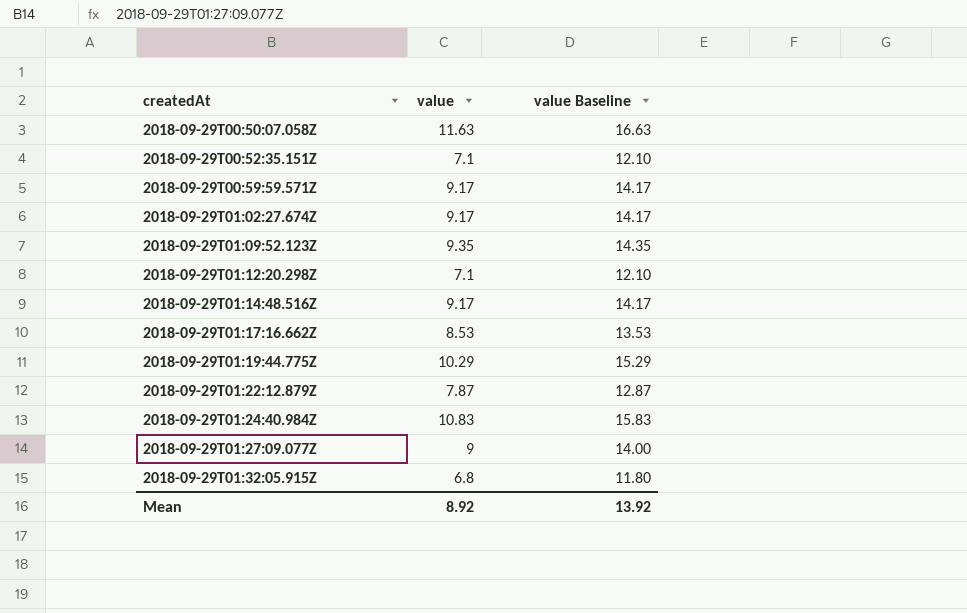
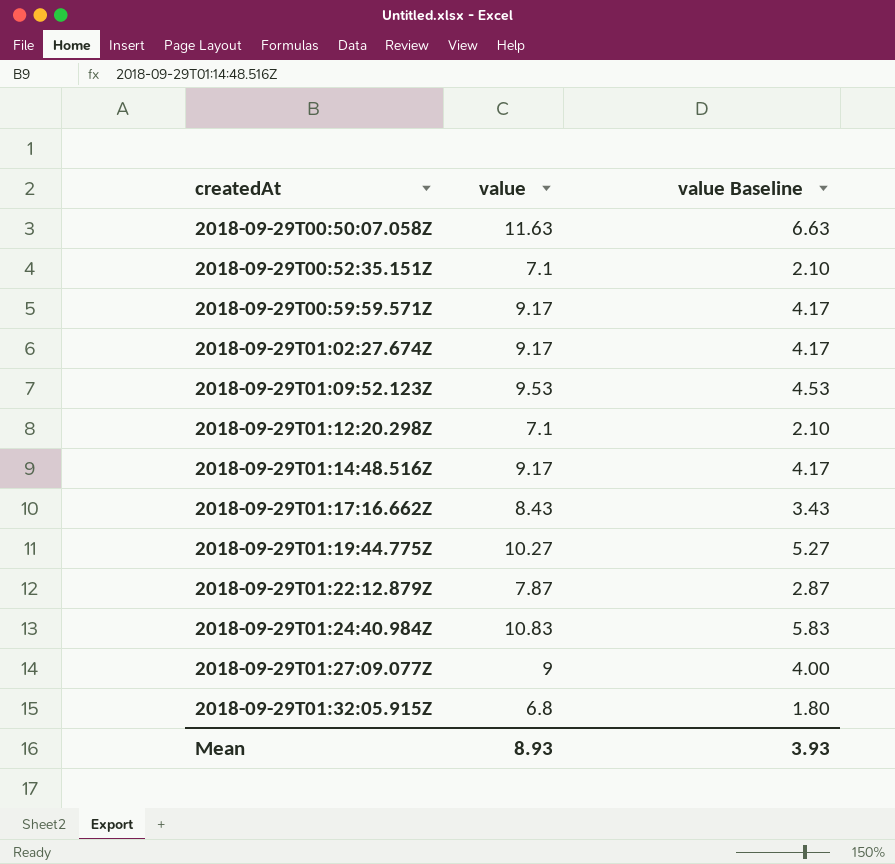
column value Baseline | formula: [value] + 5 -> [value] - 5
2018-09-29T01:09:52.123Z | value: 9.35 -> 9.53
2018-09-29T01:17:16.662Z | value: 8.53 -> 8.43
2018-09-29T01:19:44.775Z | value: 10.29 -> 10.27
Mean | value: 8.92 -> 8.93
Mean | value Baseline: 13.92 -> 3.93

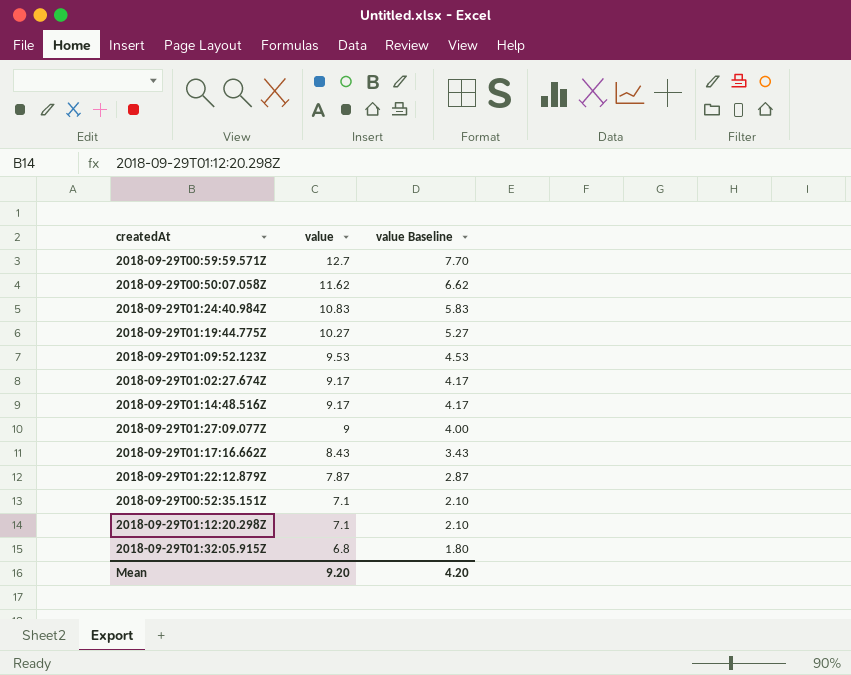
row order: createdAt ascending -> value descending
2018-09-29T00:59:59.571Z | value: 9.17 -> 12.7
2018-09-29T00:59:59.571Z | value Baseline: 4.17 -> 7.70
2018-09-29T00:50:07.058Z | value: 11.63 -> 11.62
2018-09-29T00:50:07.058Z | value Baseline: 6.63 -> 6.62
Mean | value: 8.93 -> 9.20
Mean | value Baseline: 3.93 -> 4.20

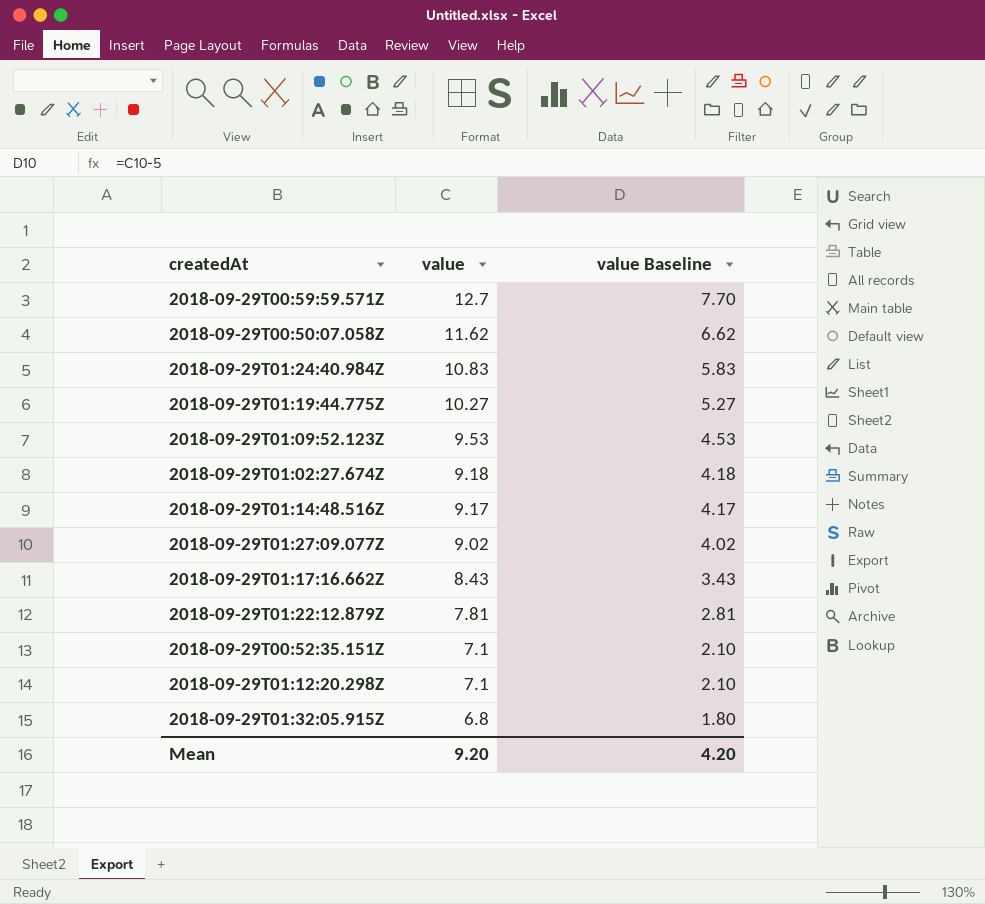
2018-09-29T01:02:27.674Z | value: 9.17 -> 9.18
2018-09-29T01:02:27.674Z | value Baseline: 4.17 -> 4.18
2018-09-29T01:27:09.077Z | value: 9 -> 9.02
2018-09-29T01:27:09.077Z | value Baseline: 4.00 -> 4.02
2018-09-29T01:22:12.879Z | value: 7.87 -> 7.81
2018-09-29T01:22:12.879Z | value Baseline: 2.87 -> 2.81

